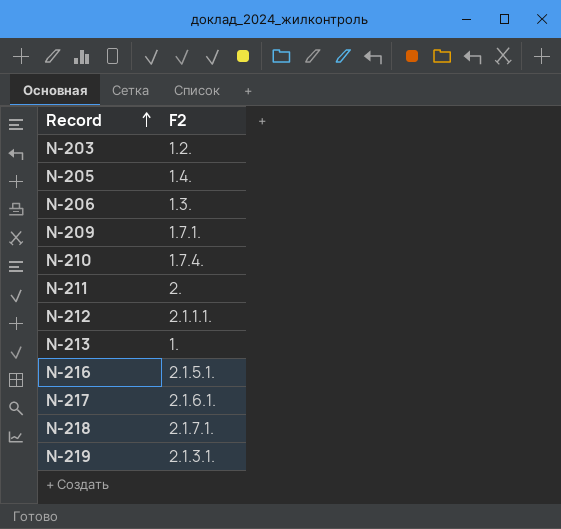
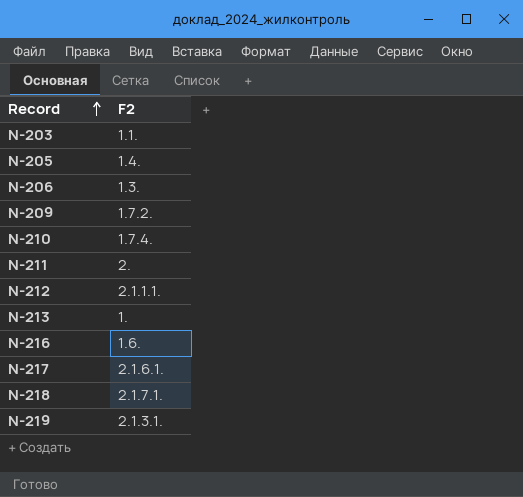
N-203 | F2: 1.2. -> 1.1.
N-209 | F2: 1.7.1. -> 1.7.2.
N-216 | F2: 2.1.5.1. -> 1.6.

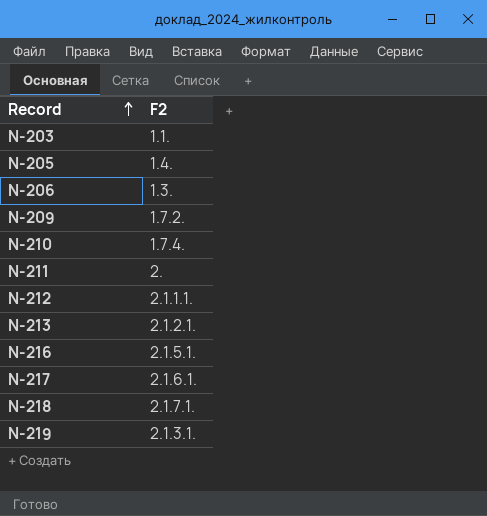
N-213 | F2: 1. -> 2.1.2.1.
N-216 | F2: 1.6. -> 2.1.5.1.

